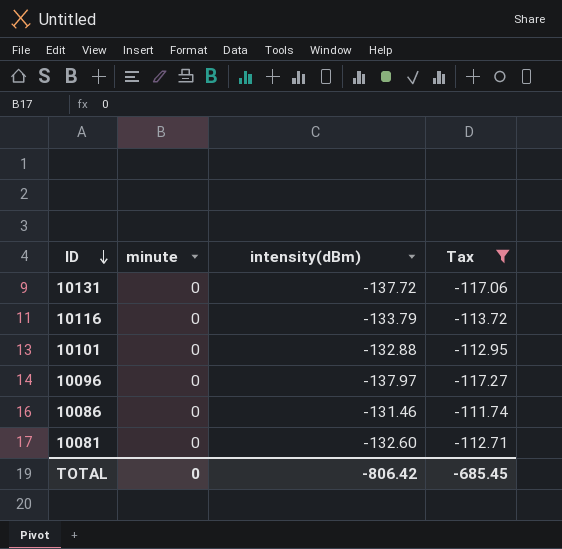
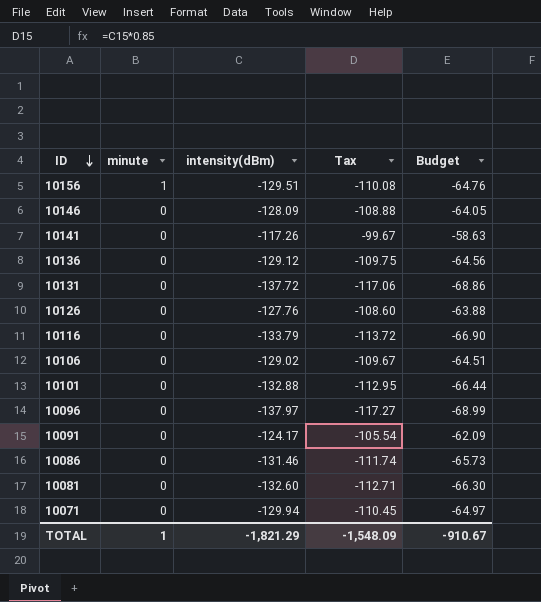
filter: Tax <= -111.74 -> none
column Budget | formula: none -> [intensity(dBm)] * 0.5
TOTAL | minute: 0 -> 1
TOTAL | intensity(dBm): -806.42 -> -1,821.29
TOTAL | Tax: -685.45 -> -1,548.09

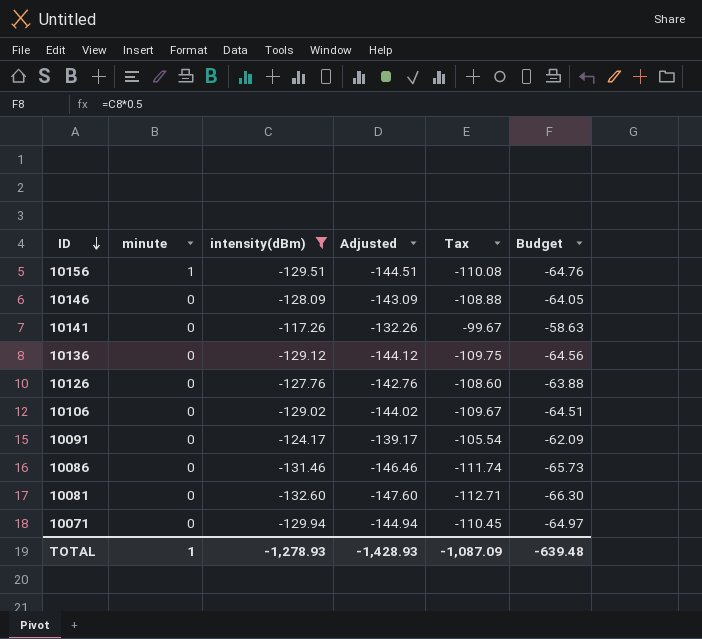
filter: none -> intensity(dBm) >= -132.60
column Adjusted | formula: none -> [intensity(dBm)] - 15
TOTAL | intensity(dBm): -1,821.29 -> -1,278.93
TOTAL | Tax: -1,548.09 -> -1,087.09
TOTAL | Budget: -910.67 -> -639.48

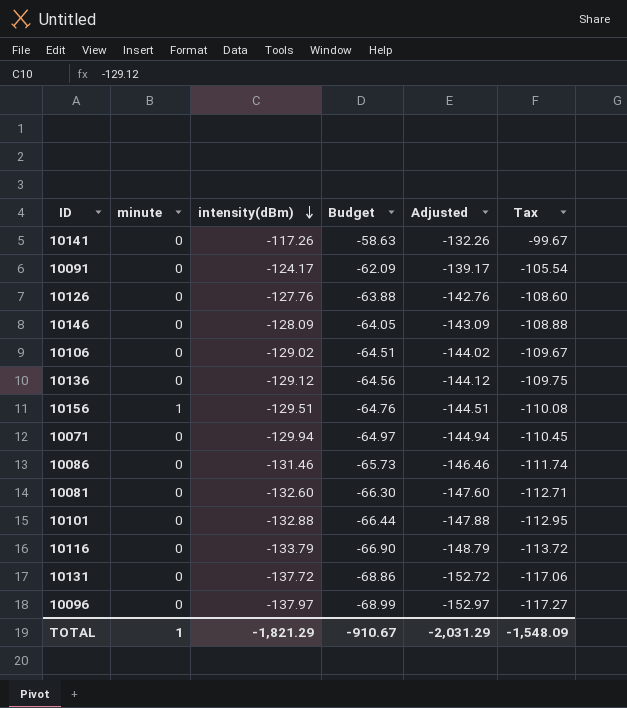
filter: intensity(dBm) >= -132.60 -> none
row order: ID descending -> intensity(dBm) descending
column Budget | position: 6 -> 4
TOTAL | intensity(dBm): -1,278.93 -> -1,821.29
TOTAL | Budget: -639.48 -> -910.67
TOTAL | Adjusted: -1,428.93 -> -2,031.29
TOTAL | Tax: -1,087.09 -> -1,548.09

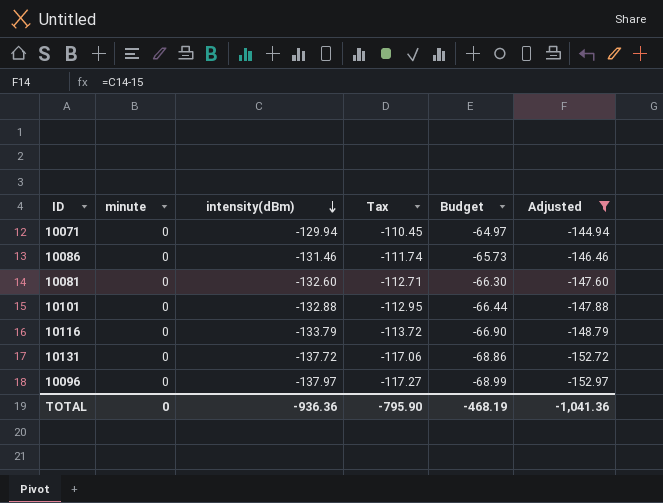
filter: none -> Adjusted <= -144.94
column Tax | position: 6 -> 4
TOTAL | minute: 1 -> 0
TOTAL | intensity(dBm): -1,821.29 -> -936.36
TOTAL | Tax: -1,548.09 -> -795.90
TOTAL | Budget: -910.67 -> -468.19
TOTAL | Adjusted: -2,031.29 -> -1,041.36

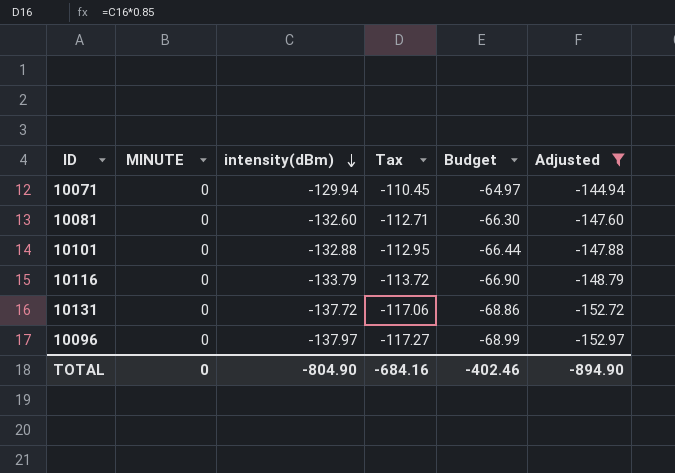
column name: minute -> MINUTE
row 10086: 0 | -131.46 | -111.74 | -65.73 | -146.46 -> none
TOTAL | intensity(dBm): -936.36 -> -804.90
TOTAL | Tax: -795.90 -> -684.16
TOTAL | Budget: -468.19 -> -402.46
TOTAL | Adjusted: -1,041.36 -> -894.90

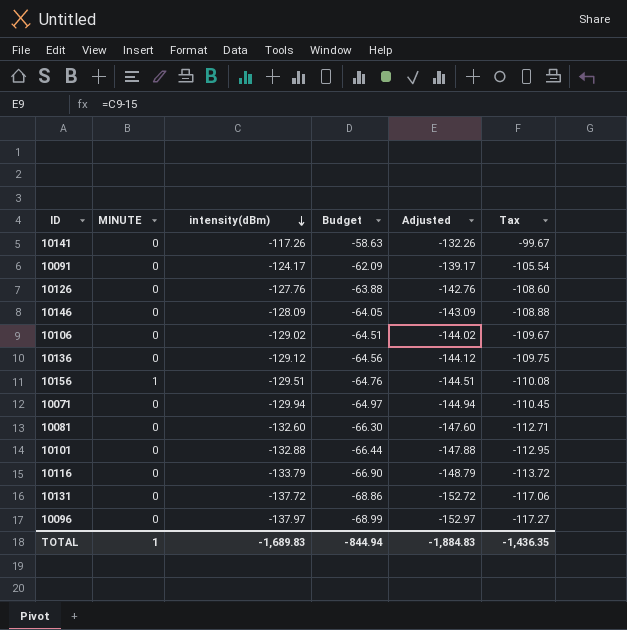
filter: Adjusted <= -144.94 -> none
column Tax | position: 4 -> 6
TOTAL | MINUTE: 0 -> 1
TOTAL | intensity(dBm): -804.90 -> -1,689.83
TOTAL | Budget: -402.46 -> -844.94
TOTAL | Adjusted: -894.90 -> -1,884.83
TOTAL | Tax: -684.16 -> -1,436.35

